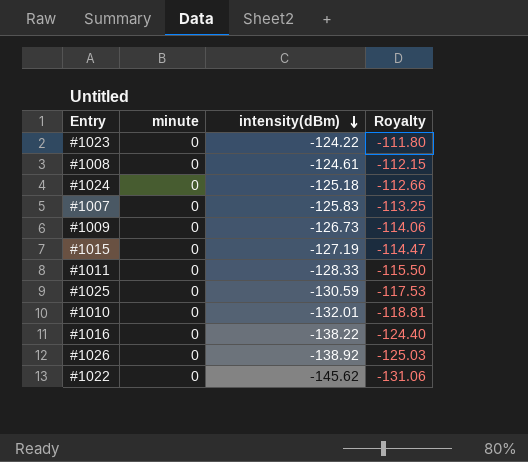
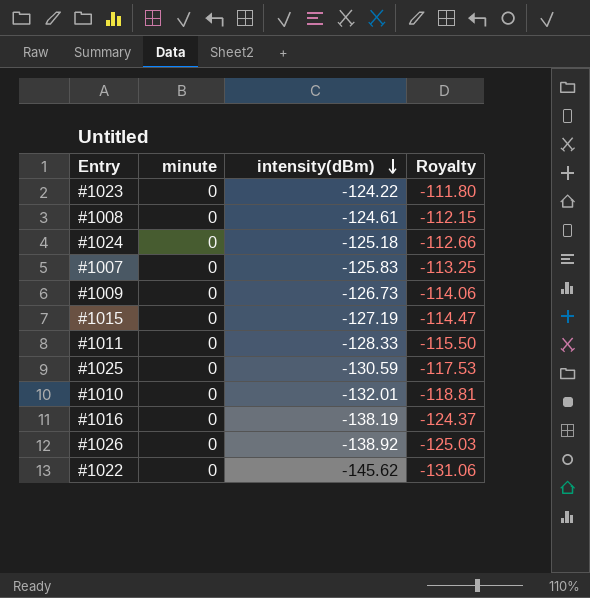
#1016 | intensity(dBm): -138.22 -> -138.19
#1016 | Royalty: -124.40 -> -124.37

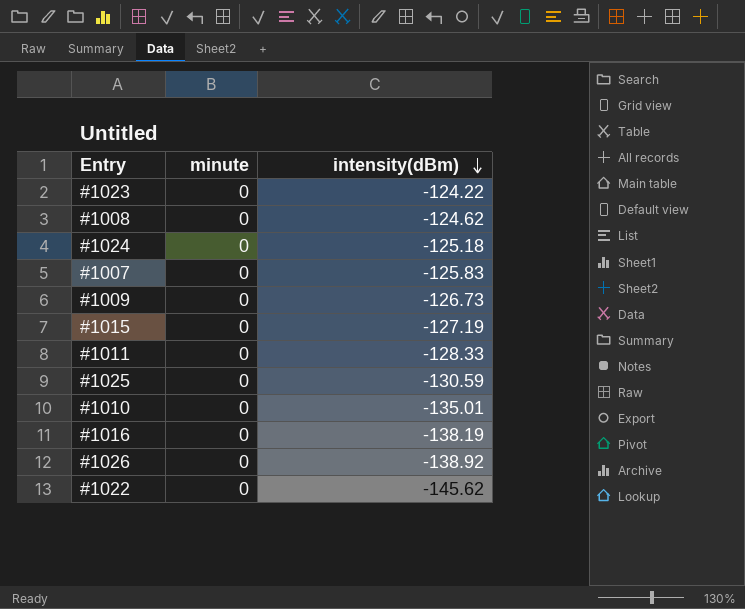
column Royalty | formula: [intensity(dBm)] * 0.9 -> none
#1008 | intensity(dBm): -124.61 -> -124.62
#1010 | intensity(dBm): -132.01 -> -135.01

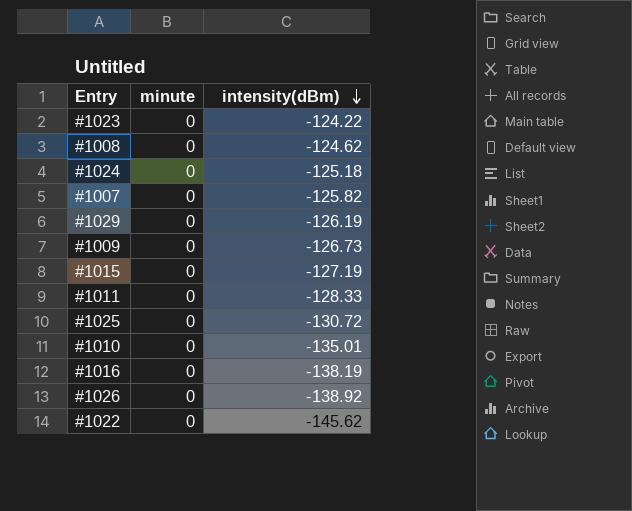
#1007 | intensity(dBm): -125.83 -> -125.82
row #1029: none -> 0 | -126.19
#1025 | intensity(dBm): -130.59 -> -130.72

